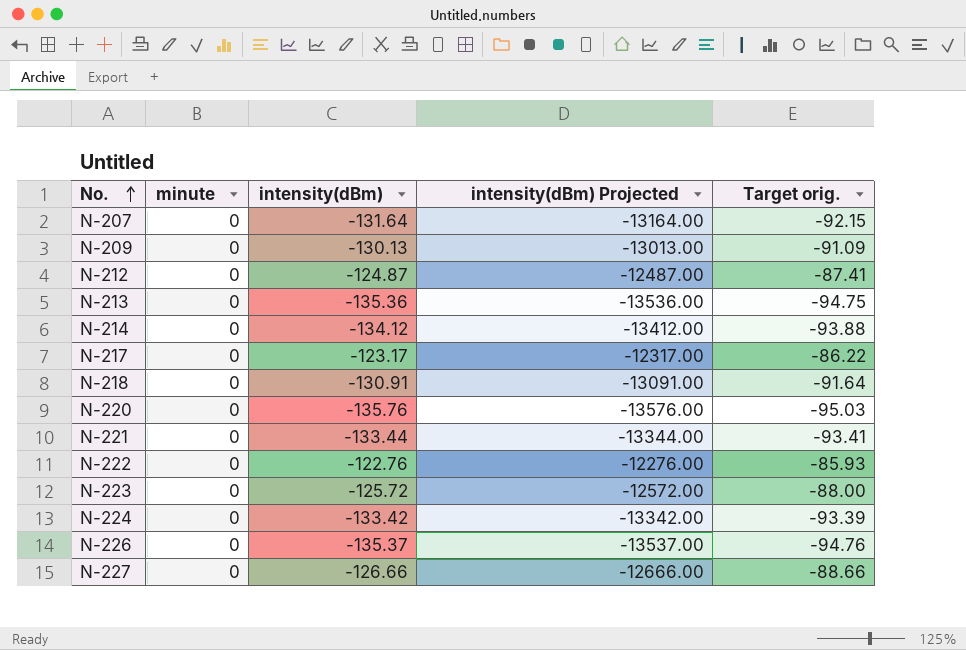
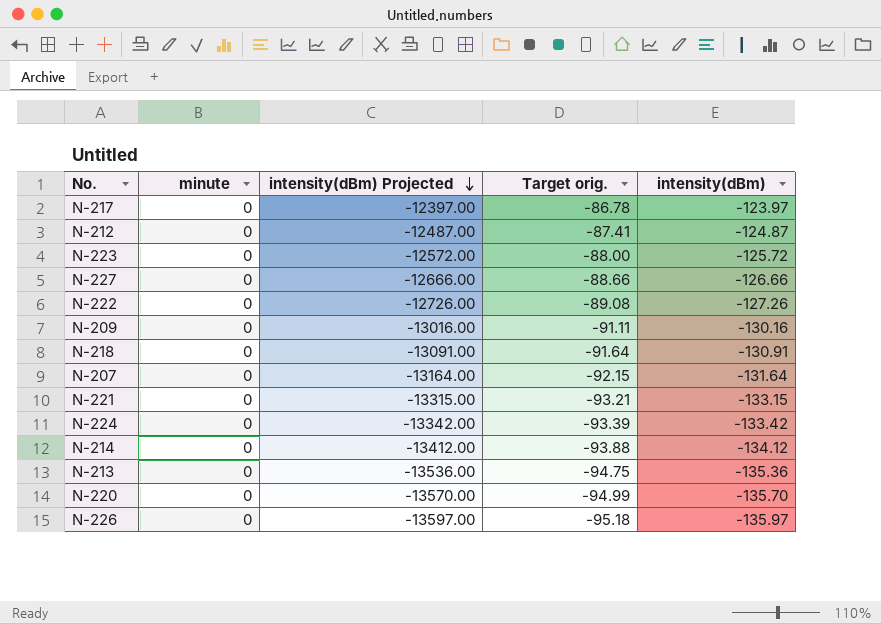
row order: No. ascending -> intensity(dBm) Projected descending
column intensity(dBm) | position: 3 -> 5
N-217 | intensity(dBm) Projected: -12317.00 -> -12397.00
N-217 | Target orig.: -86.22 -> -86.78
N-217 | intensity(dBm): -123.17 -> -123.97
N-222 | intensity(dBm) Projected: -12276.00 -> -12726.00
N-222 | Target orig.: -85.93 -> -89.08
N-222 | intensity(dBm): -122.76 -> -127.26
N-209 | intensity(dBm) Projected: -13013.00 -> -13016.00
N-209 | Target orig.: -91.09 -> -91.11
N-209 | intensity(dBm): -130.13 -> -130.16
N-221 | intensity(dBm) Projected: -13344.00 -> -13315.00
N-221 | Target orig.: -93.41 -> -93.21
N-221 | intensity(dBm): -133.44 -> -133.15
N-220 | intensity(dBm) Projected: -13576.00 -> -13570.00
N-220 | Target orig.: -95.03 -> -94.99
N-220 | intensity(dBm): -135.76 -> -135.70
N-226 | intensity(dBm) Projected: -13537.00 -> -13597.00
N-226 | Target orig.: -94.76 -> -95.18
N-226 | intensity(dBm): -135.37 -> -135.97

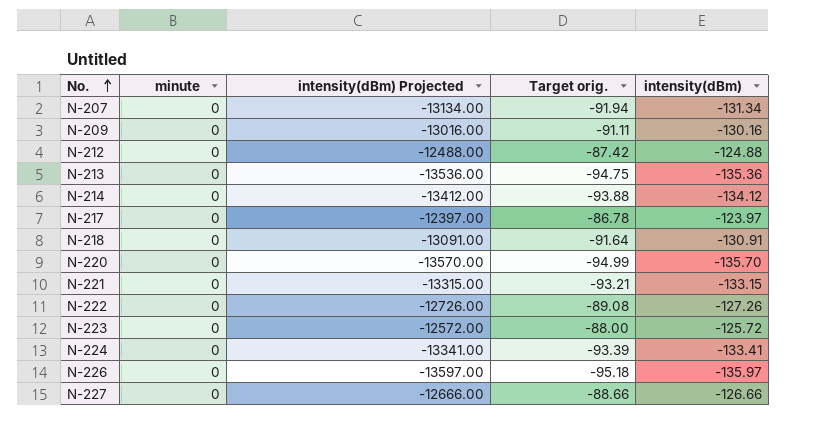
row order: intensity(dBm) Projected descending -> No. ascending
N-207 | intensity(dBm) Projected: -13164.00 -> -13134.00
N-207 | Target orig.: -92.15 -> -91.94
N-207 | intensity(dBm): -131.64 -> -131.34
N-212 | intensity(dBm) Projected: -12487.00 -> -12488.00
N-212 | Target orig.: -87.41 -> -87.42
N-212 | intensity(dBm): -124.87 -> -124.88
N-224 | intensity(dBm) Projected: -13342.00 -> -13341.00
N-224 | intensity(dBm): -133.42 -> -133.41

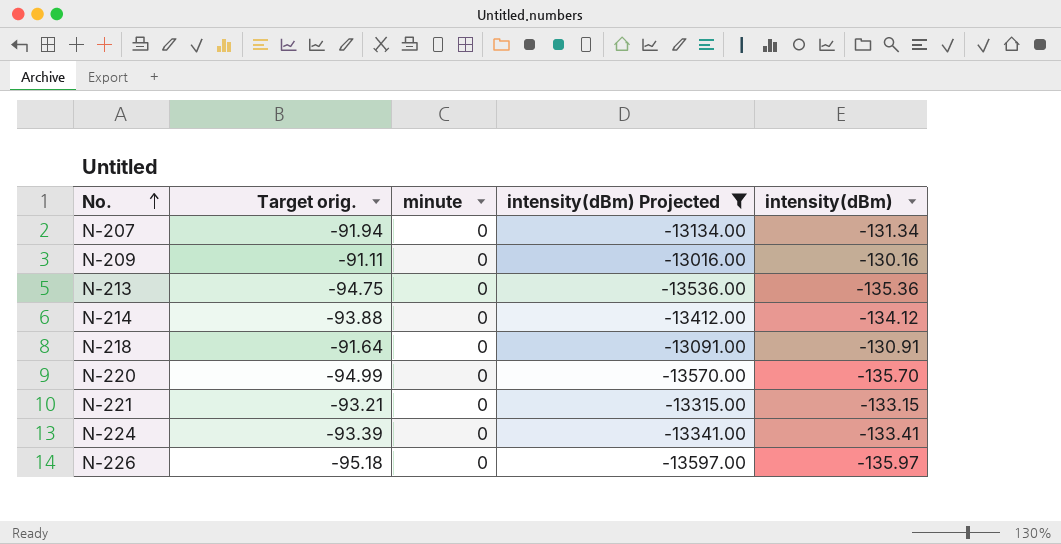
filter: none -> intensity(dBm) Projected <= -13016.00
column Target orig. | position: 4 -> 2

